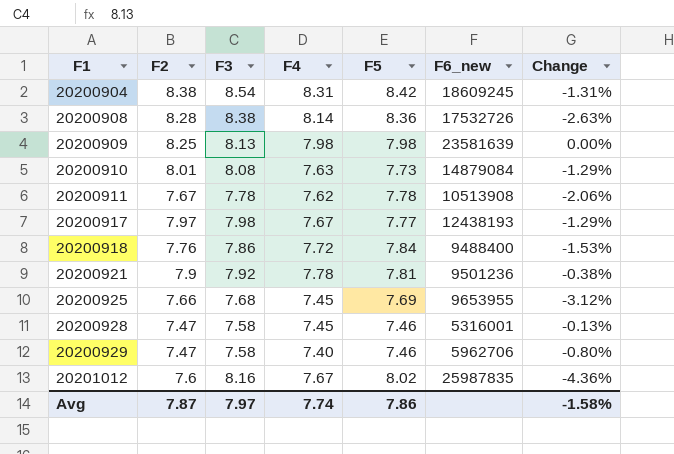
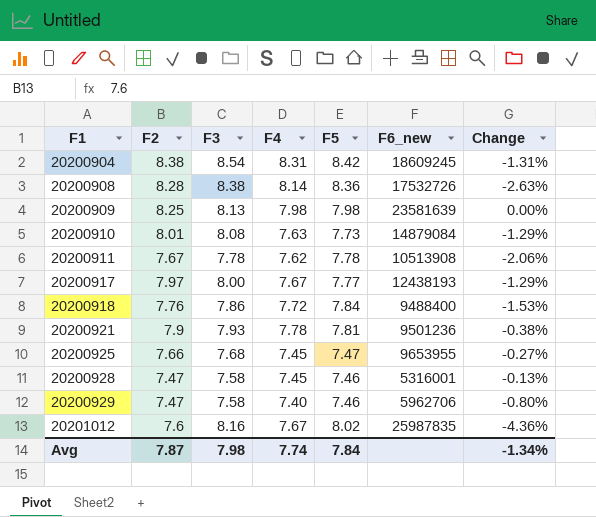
20200917 | F3: 7.98 -> 8.00
20200921 | F3: 7.92 -> 7.93
20200925 | F5: 7.69 -> 7.47
20200925 | Change: -3.12% -> -0.27%
Avg | F3: 7.97 -> 7.98
Avg | F5: 7.86 -> 7.84
Avg | Change: -1.58% -> -1.34%

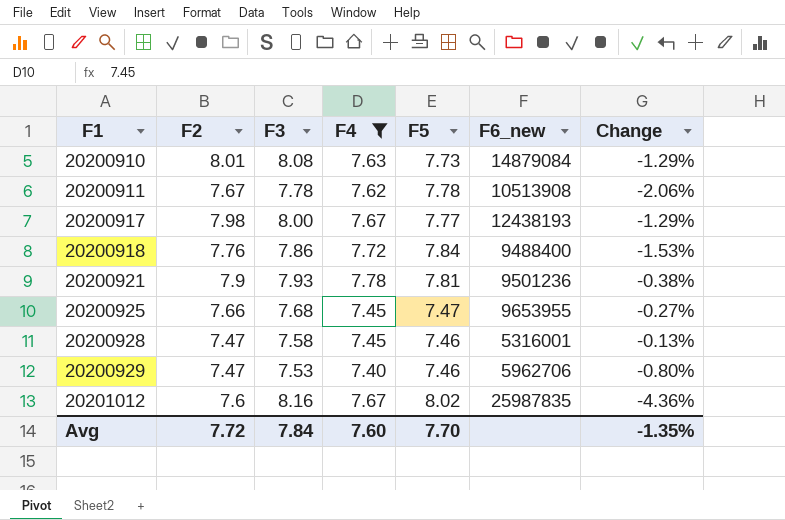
filter: none -> F4 <= 7.78
20200917 | F2: 7.97 -> 7.98
20200929 | F3: 7.58 -> 7.53
Avg | F2: 7.87 -> 7.72
Avg | F3: 7.98 -> 7.84
Avg | F4: 7.74 -> 7.60
Avg | F5: 7.84 -> 7.70
Avg | Change: -1.34% -> -1.35%

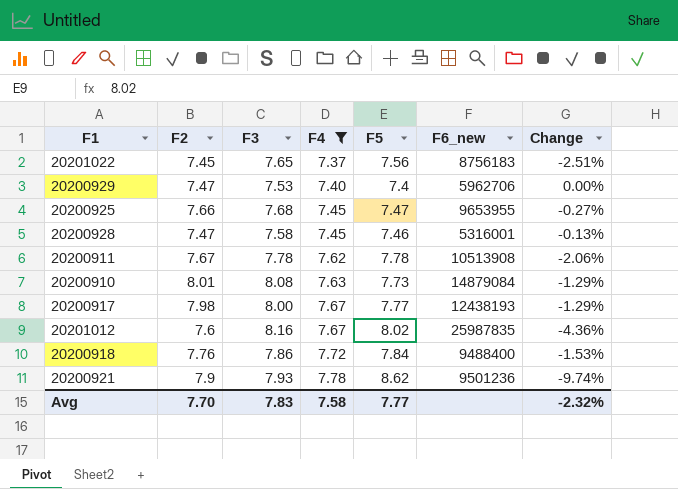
row order: F1 ascending -> F4 ascending
row 20201022: none -> 7.45 | 7.65 | 7.37 | 7.56 | 8756183 | -2.51%
20200929 | F5: 7.46 -> 7.4
20200929 | Change: -0.80% -> 0.00%
20200921 | F5: 7.81 -> 8.62
20200921 | Change: -0.38% -> -9.74%
Avg | F2: 7.72 -> 7.70
Avg | F3: 7.84 -> 7.83
Avg | F4: 7.60 -> 7.58
Avg | F5: 7.70 -> 7.77
Avg | Change: -1.35% -> -2.32%

